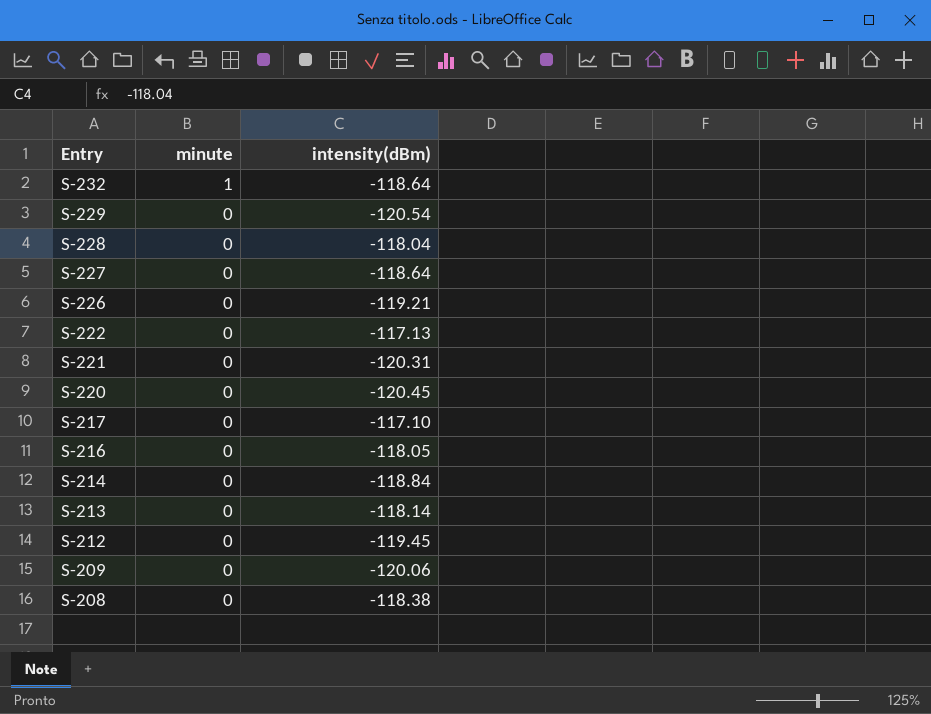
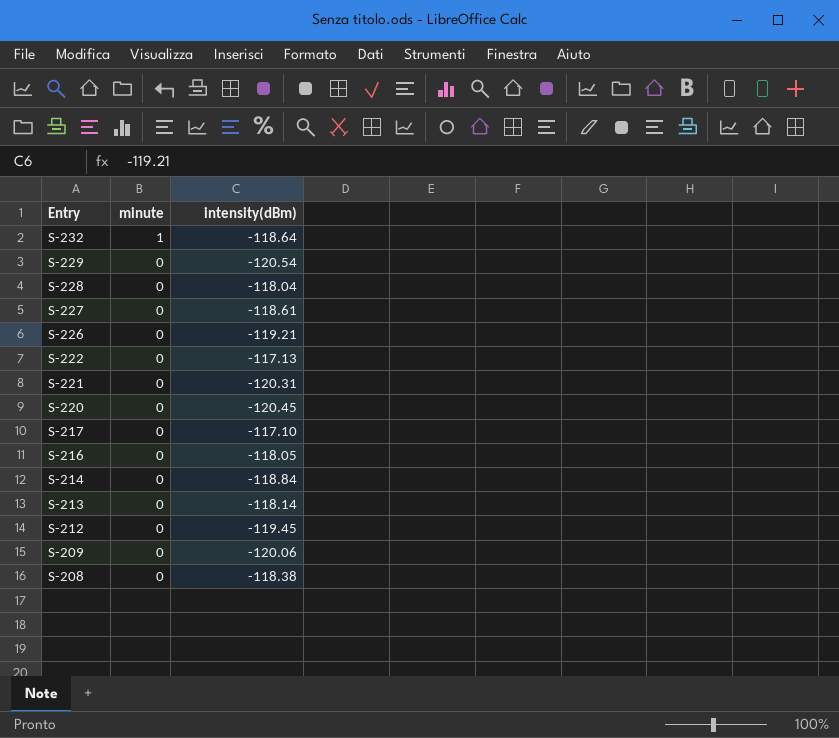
S-227 | intensity(dBm): -118.64 -> -118.61

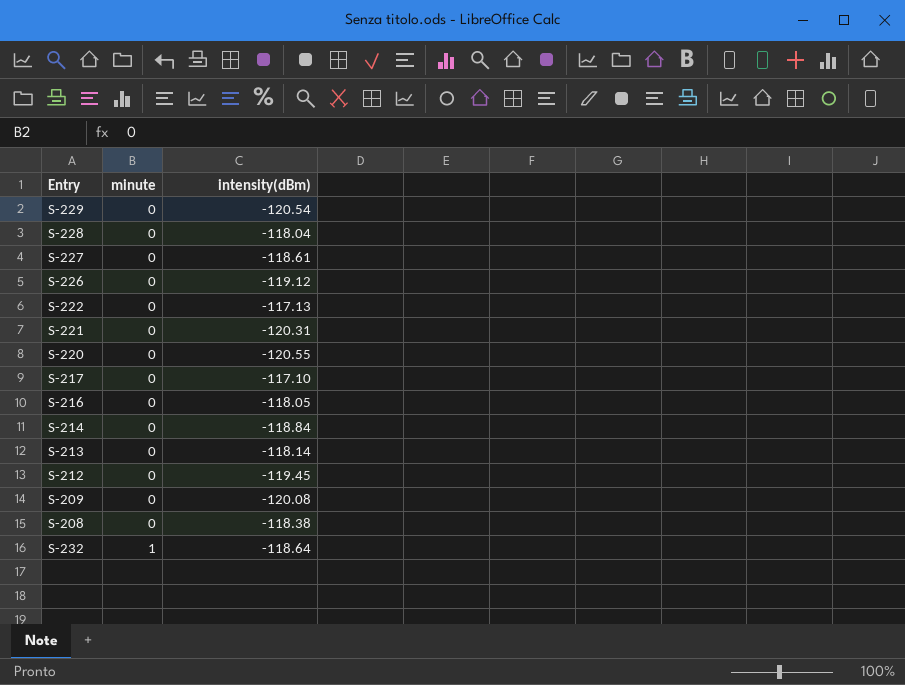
row order: Entry descending -> minute ascending
S-226 | intensity(dBm): -119.21 -> -119.12
S-220 | intensity(dBm): -120.45 -> -120.55
S-209 | intensity(dBm): -120.06 -> -120.08

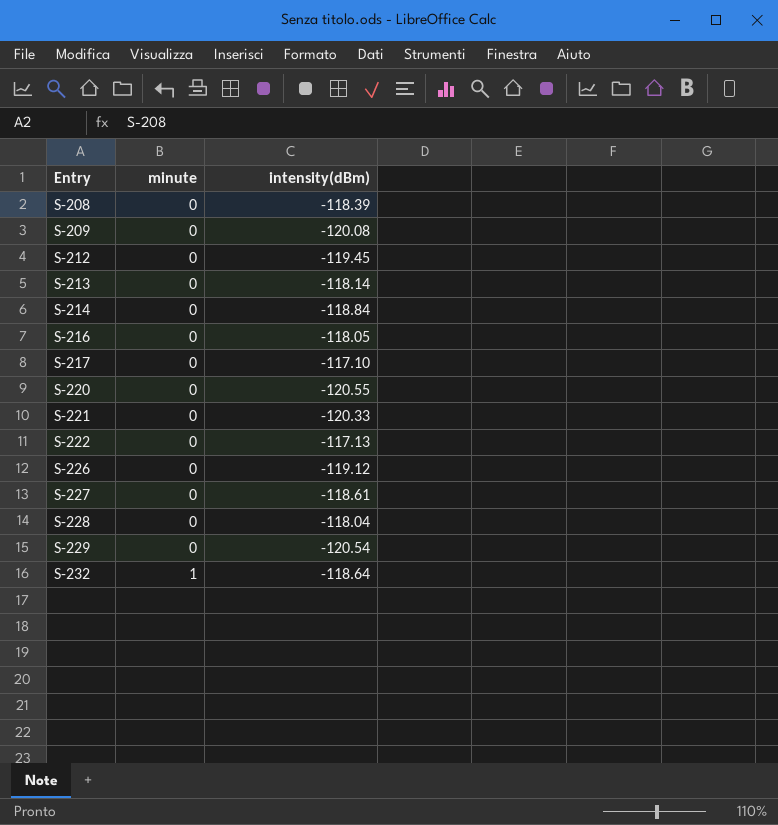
row order: minute ascending -> Entry ascending
S-208 | intensity(dBm): -118.38 -> -118.39
S-221 | intensity(dBm): -120.31 -> -120.33

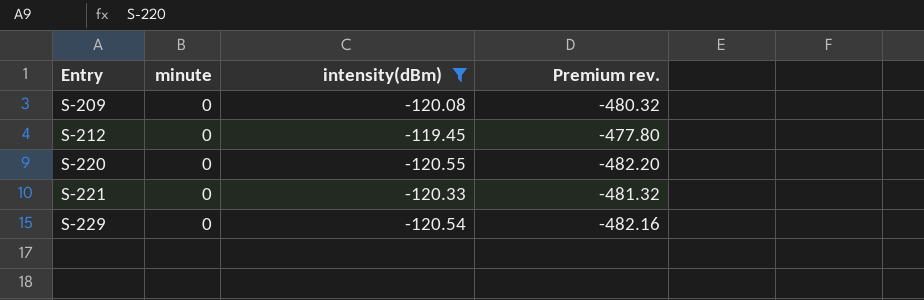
filter: none -> intensity(dBm) <= -119.45
column Premium rev. | formula: none -> [intensity(dBm)] * 4

